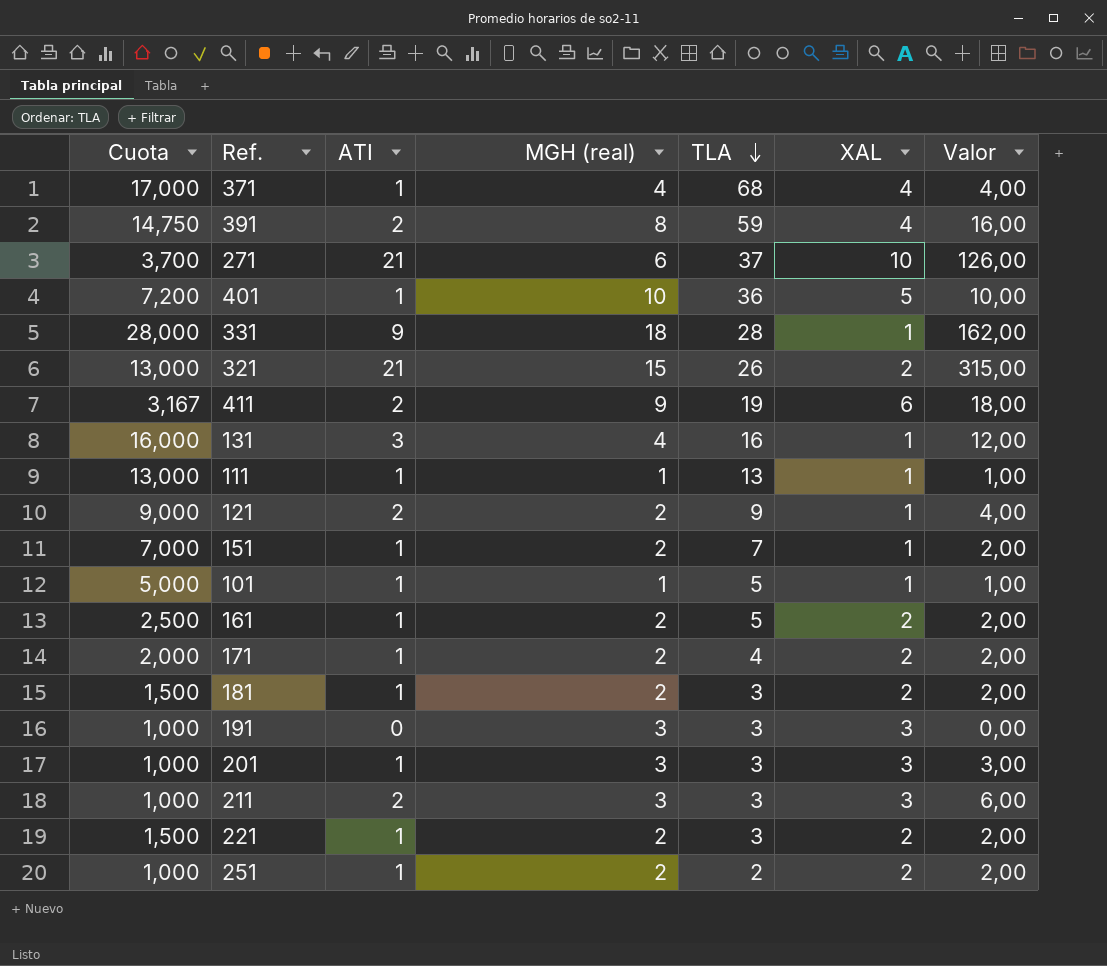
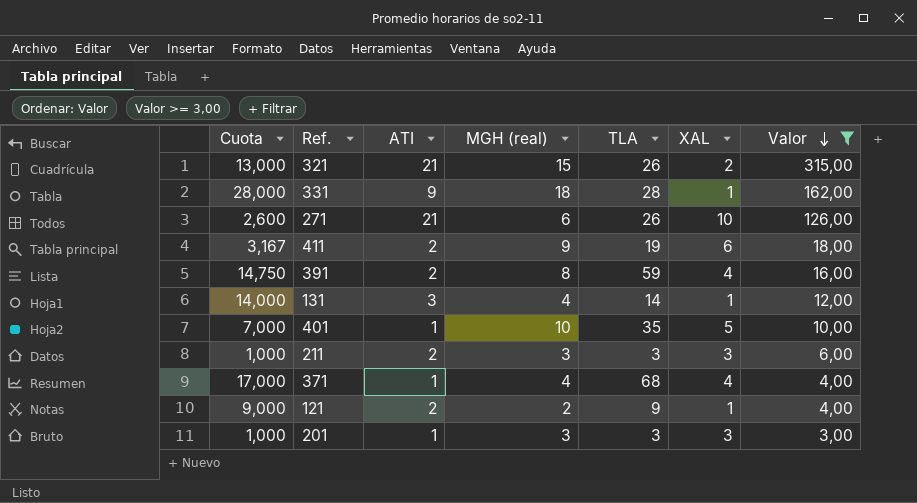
filter: none -> Valor >= 3,00
row order: TLA descending -> Valor descending
271 | Cuota: 3,700 -> 2,600
271 | TLA: 37 -> 26
131 | Cuota: 16,000 -> 14,000
131 | TLA: 16 -> 14
401 | Cuota: 7,200 -> 7,000
401 | TLA: 36 -> 35

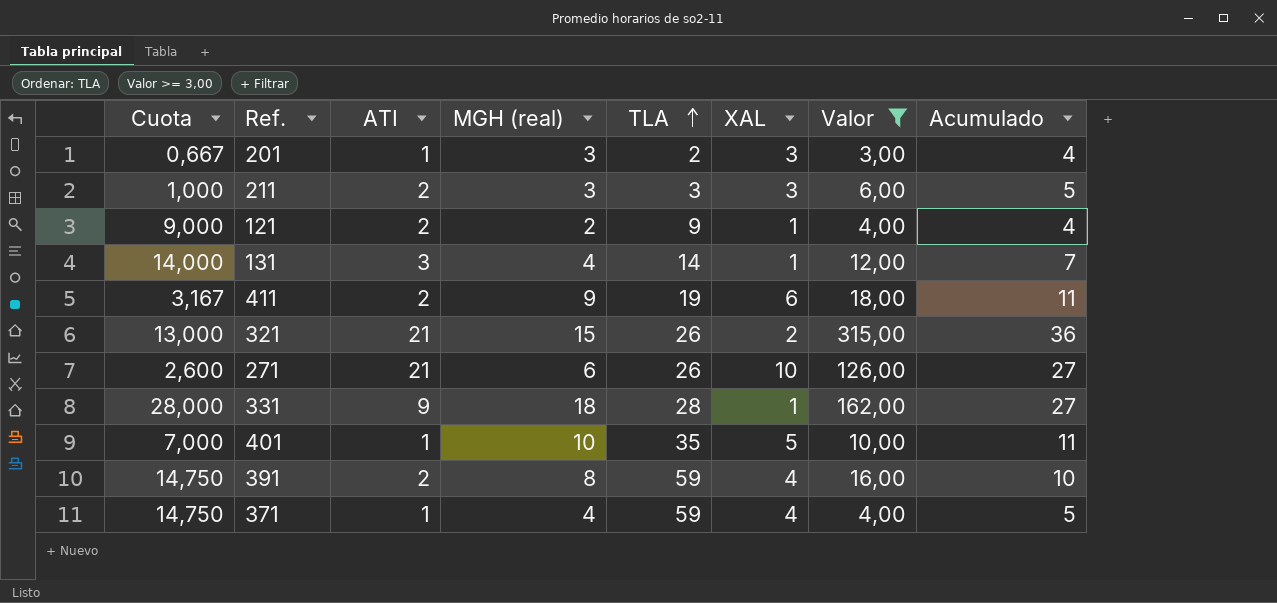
row order: Valor descending -> TLA ascending
column Acumulado | formula: none -> [ATI] + [MGH (real)]
201 | Cuota: 1,000 -> 0,667
201 | TLA: 3 -> 2
371 | Cuota: 17,000 -> 14,750
371 | TLA: 68 -> 59

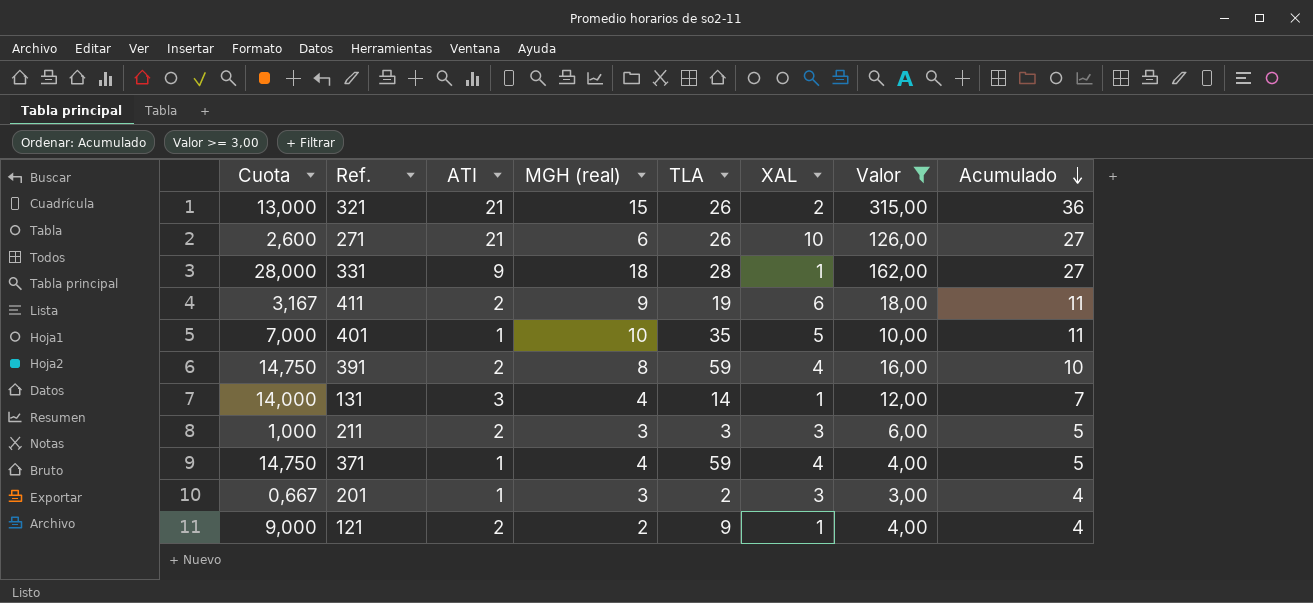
row order: TLA ascending -> Acumulado descending

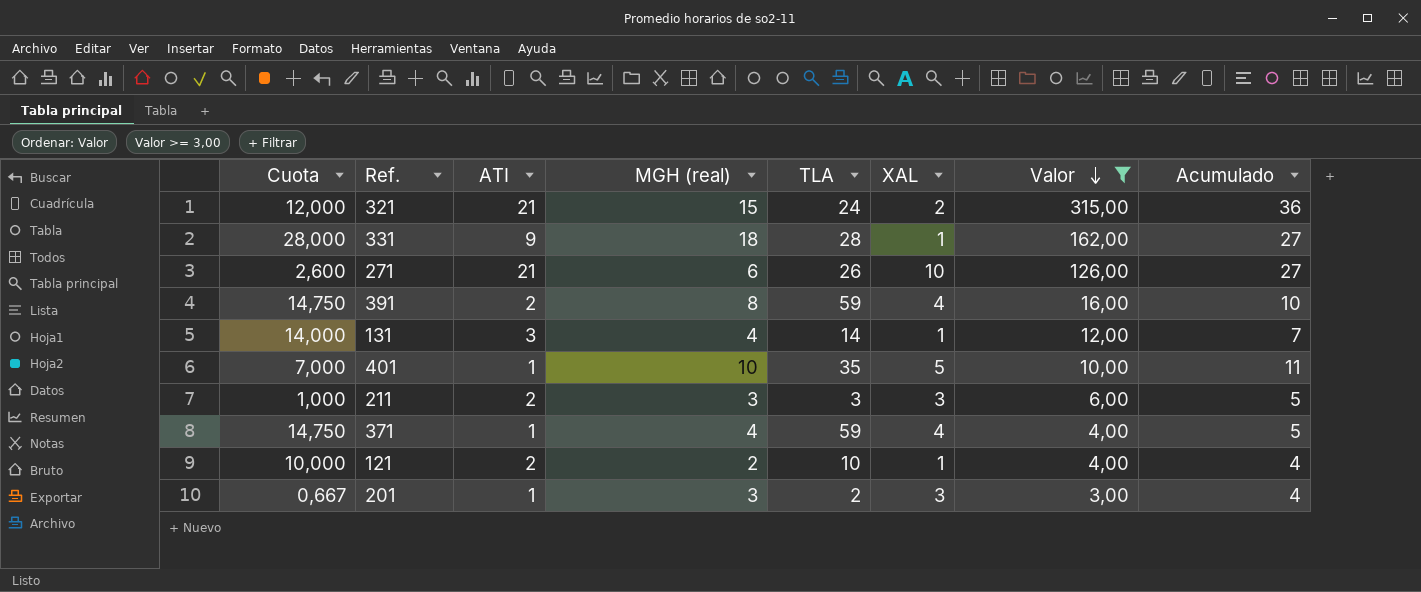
row order: Acumulado descending -> Valor descending
row 411: 3,167 | 2 | 9 | 19 | 6 | 18,00 | 11 -> none
321 | Cuota: 13,000 -> 12,000
321 | TLA: 26 -> 24
121 | Cuota: 9,000 -> 10,000
121 | TLA: 9 -> 10

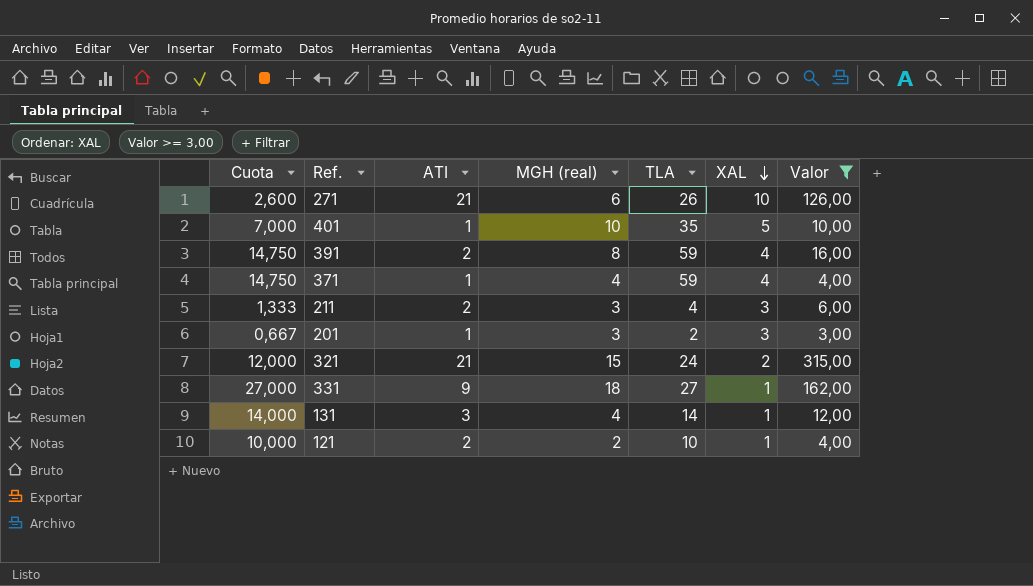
row order: Valor descending -> XAL descending
column Acumulado | formula: [ATI] + [MGH (real)] -> none
211 | Cuota: 1,000 -> 1,333
211 | TLA: 3 -> 4
331 | Cuota: 28,000 -> 27,000
331 | TLA: 28 -> 27

